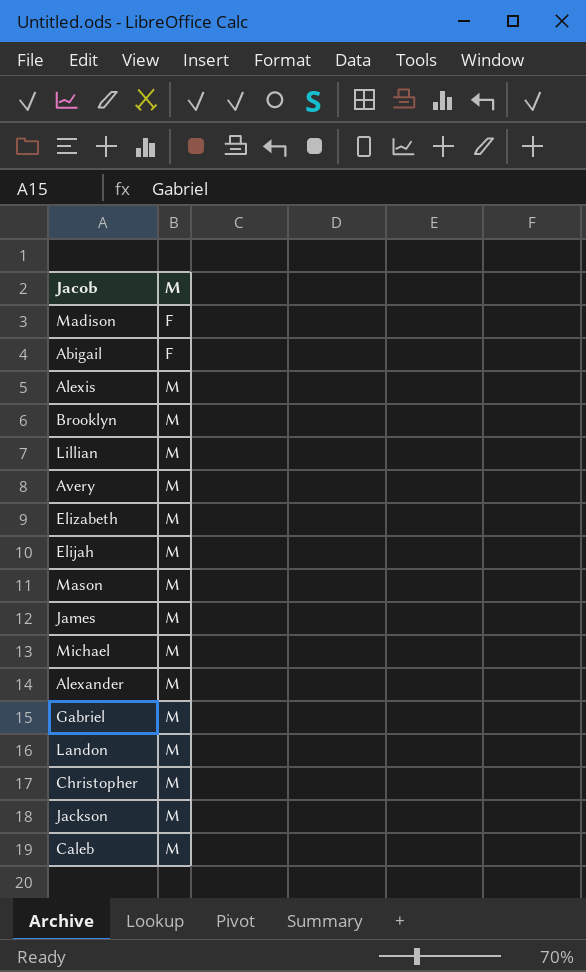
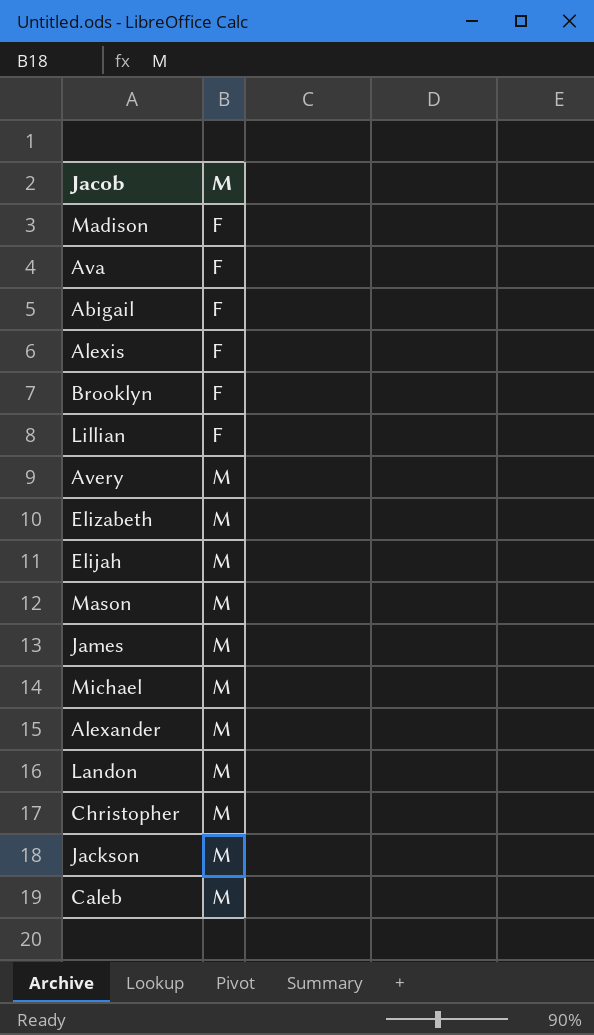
row Gabriel: M -> none
row Ava: none -> F
Alexis | M: M -> F
Brooklyn | M: M -> F
Lillian | M: M -> F

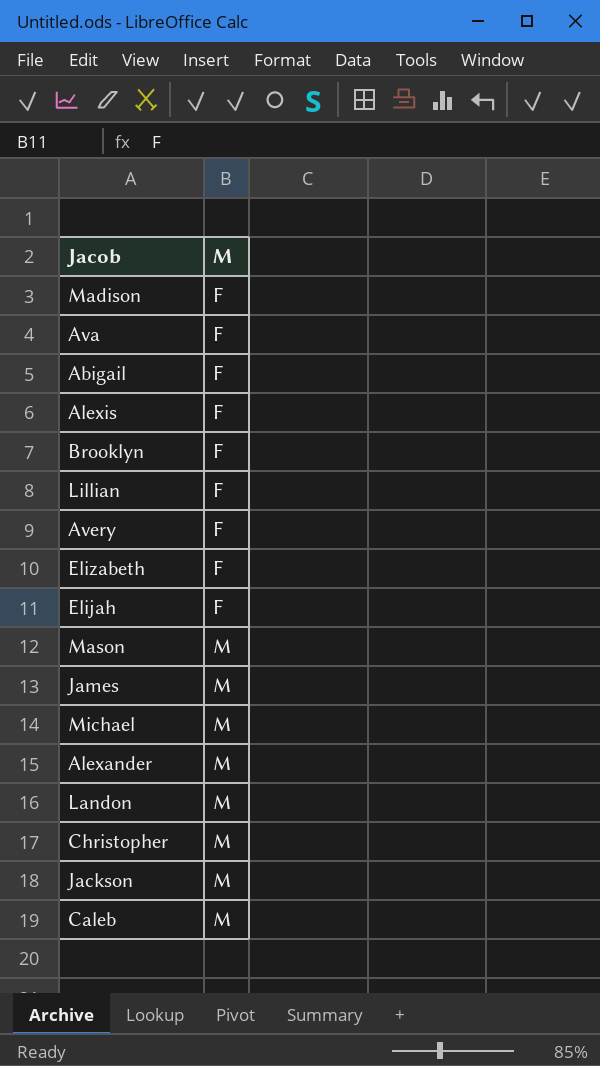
Avery | M: M -> F
Elizabeth | M: M -> F
Elijah | M: M -> F

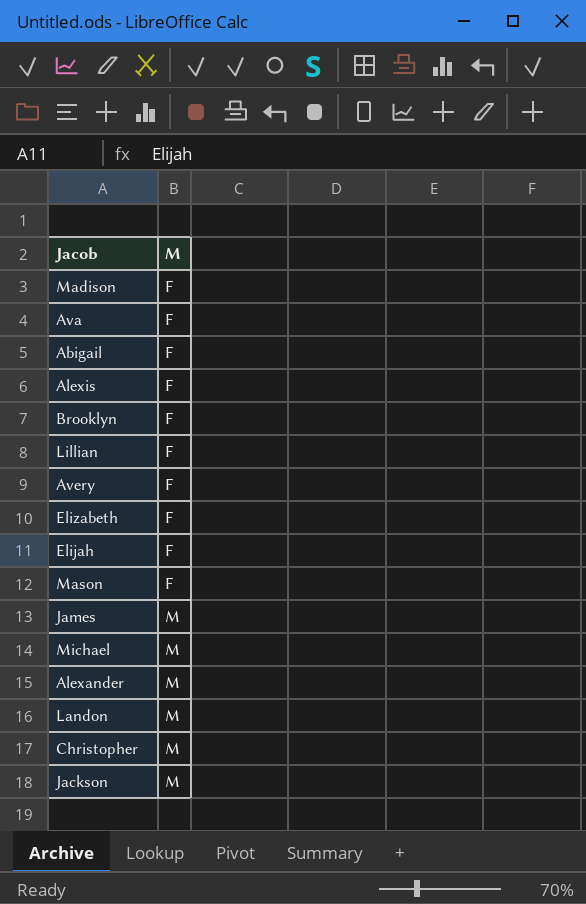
row Caleb: M -> none
Mason | M: M -> F

